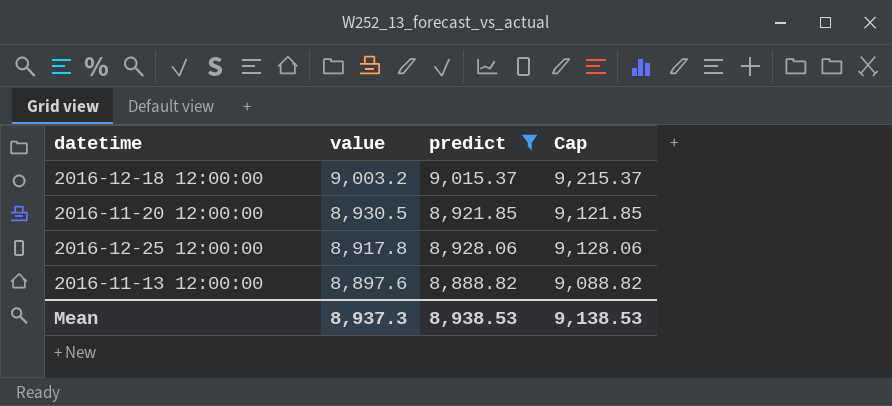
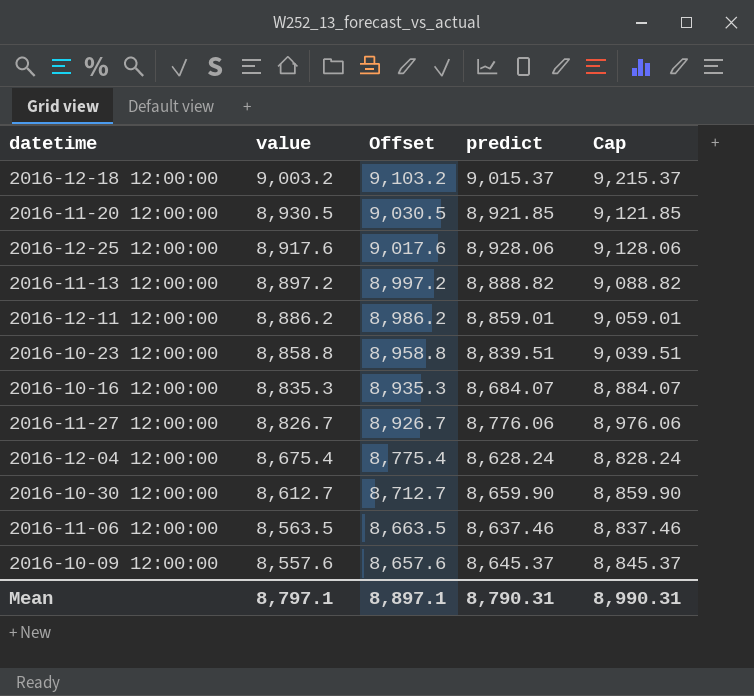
filter: predict >= 8,888.82 -> none
column Offset | formula: none -> [value] + 100
2016-12-25 12:00:00 | value: 8,917.8 -> 8,917.6
2016-11-13 12:00:00 | value: 8,897.6 -> 8,897.2
Mean | value: 8,937.3 -> 8,797.1
Mean | predict: 8,938.53 -> 8,790.31
Mean | Cap: 9,138.53 -> 8,990.31

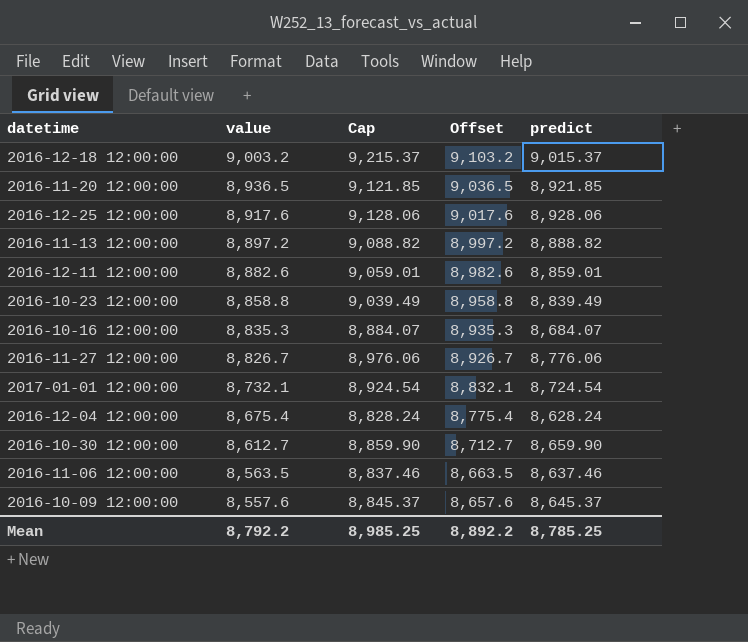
column Cap | position: 5 -> 3
2016-11-20 12:00:00 | value: 8,930.5 -> 8,936.5
2016-11-20 12:00:00 | Offset: 9,030.5 -> 9,036.5
2016-12-11 12:00:00 | value: 8,886.2 -> 8,882.6
2016-12-11 12:00:00 | Offset: 8,986.2 -> 8,982.6
2016-10-23 12:00:00 | Cap: 9,039.51 -> 9,039.49
2016-10-23 12:00:00 | predict: 8,839.51 -> 8,839.49
row 2017-01-01 12:00:00: none -> 8,732.1 | 8,924.54 | 8,832.1 | 8,724.54
Mean | value: 8,797.1 -> 8,792.2
Mean | Cap: 8,990.31 -> 8,985.25
Mean | Offset: 8,897.1 -> 8,892.2
Mean | predict: 8,790.31 -> 8,785.25

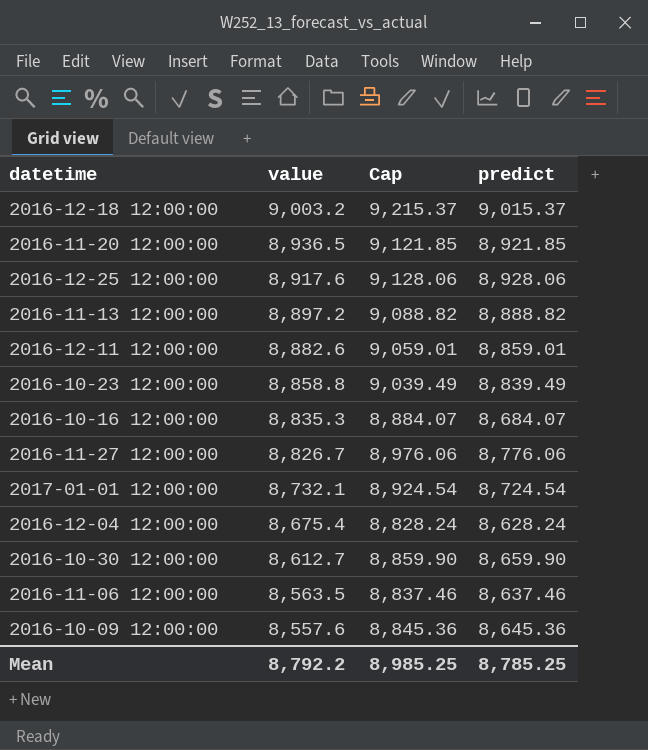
column Offset | formula: [value] + 100 -> none
2016-10-09 12:00:00 | Cap: 8,845.37 -> 8,845.36
2016-10-09 12:00:00 | predict: 8,645.37 -> 8,645.36

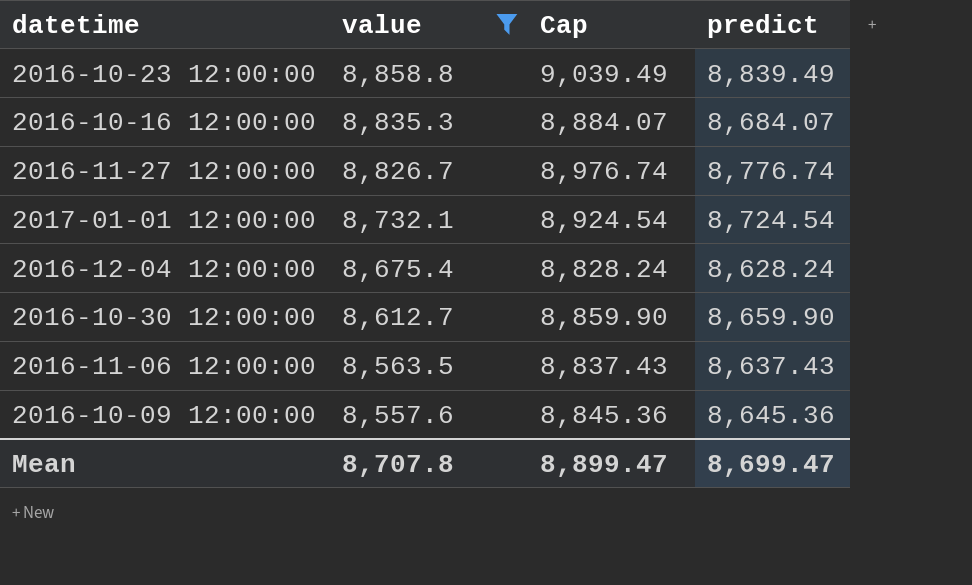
filter: none -> value <= 8,858.8
2016-11-27 12:00:00 | Cap: 8,976.06 -> 8,976.74
2016-11-27 12:00:00 | predict: 8,776.06 -> 8,776.74
2016-11-06 12:00:00 | Cap: 8,837.46 -> 8,837.43
2016-11-06 12:00:00 | predict: 8,637.46 -> 8,637.43
Mean | value: 8,792.2 -> 8,707.8
Mean | Cap: 8,985.25 -> 8,899.47
Mean | predict: 8,785.25 -> 8,699.47

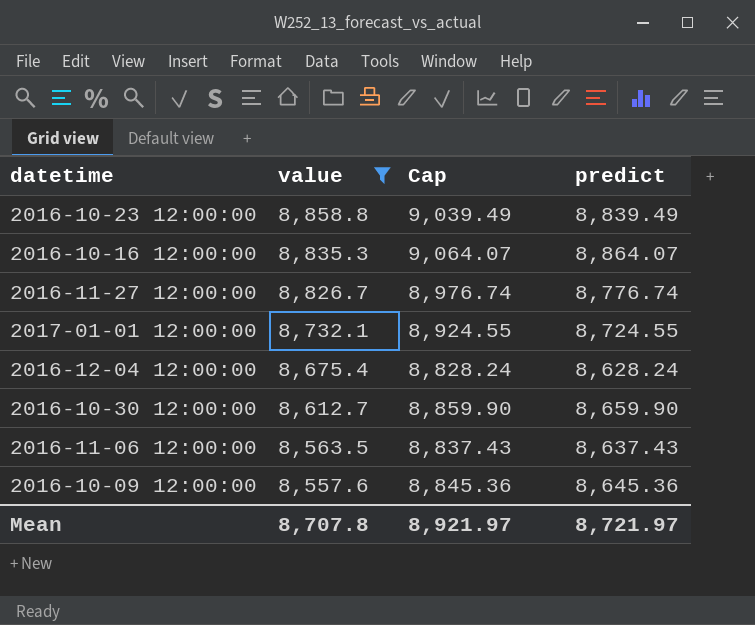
2016-10-16 12:00:00 | Cap: 8,884.07 -> 9,064.07
2016-10-16 12:00:00 | predict: 8,684.07 -> 8,864.07
2017-01-01 12:00:00 | Cap: 8,924.54 -> 8,924.55
2017-01-01 12:00:00 | predict: 8,724.54 -> 8,724.55
Mean | Cap: 8,899.47 -> 8,921.97
Mean | predict: 8,699.47 -> 8,721.97

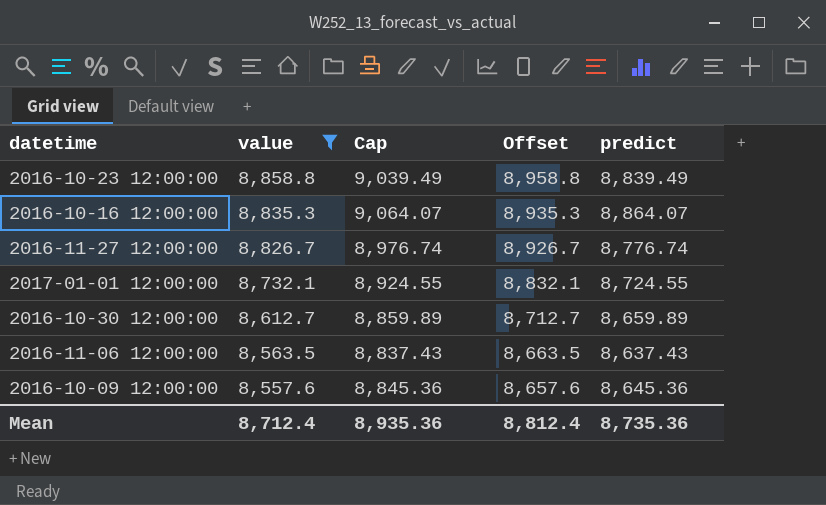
column Offset | formula: none -> [value] + 100
row 2016-12-04 12:00:00: 8,675.4 | 8,828.24 | 8,628.24 -> none
2016-10-30 12:00:00 | Cap: 8,859.90 -> 8,859.89
2016-10-30 12:00:00 | predict: 8,659.90 -> 8,659.89
Mean | value: 8,707.8 -> 8,712.4
Mean | Cap: 8,921.97 -> 8,935.36
Mean | predict: 8,721.97 -> 8,735.36

